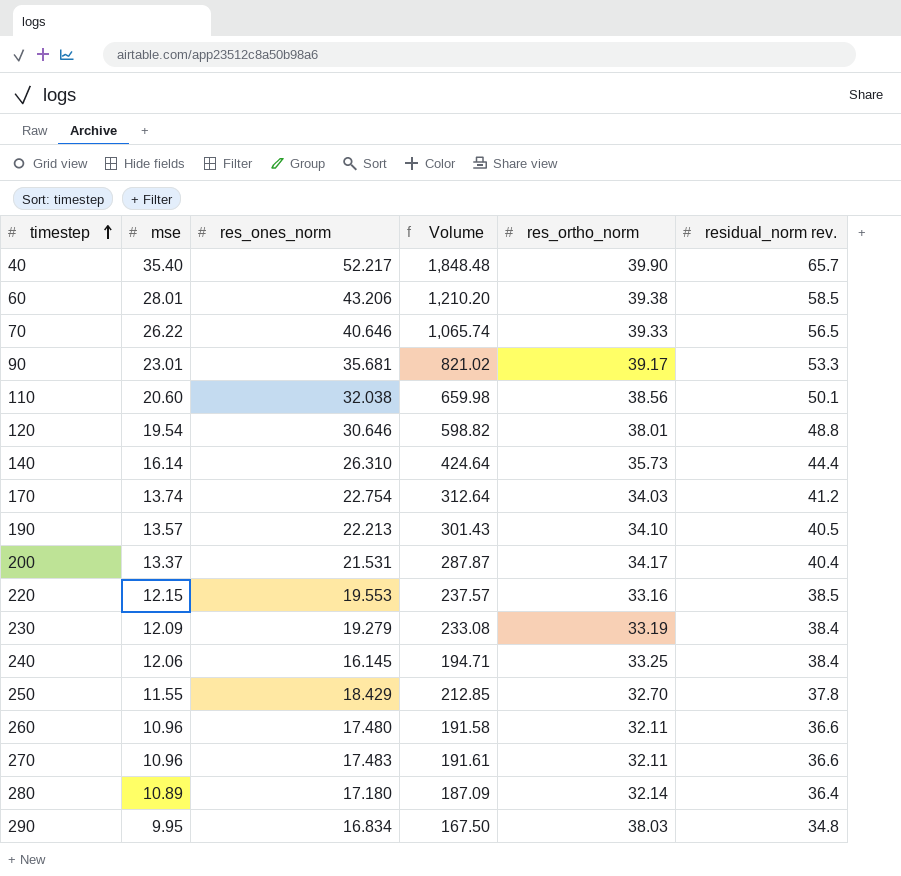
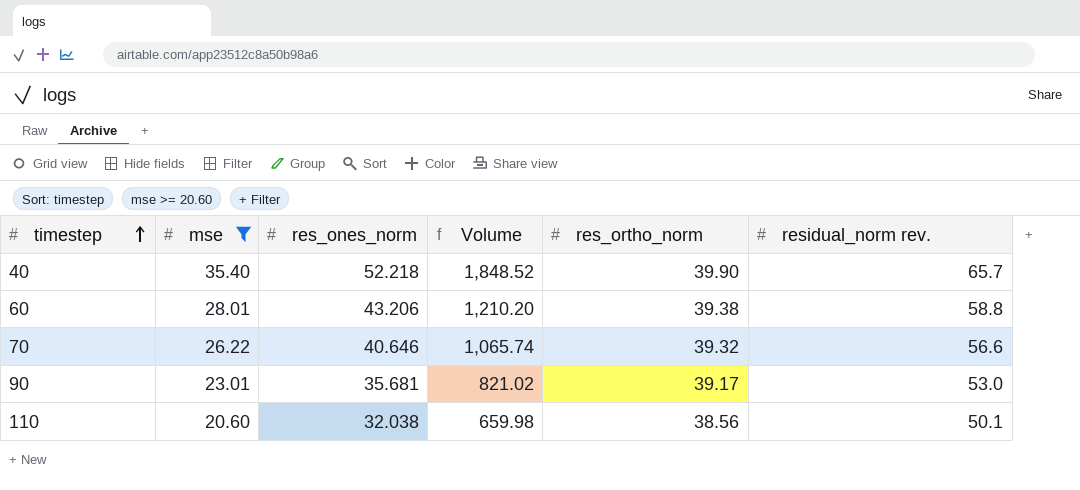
filter: none -> mse >= 20.60
40 | res_ones_norm: 52.217 -> 52.218
40 | Volume: 1,848.48 -> 1,848.52
60 | residual_norm rev.: 58.5 -> 58.8
70 | res_ortho_norm: 39.33 -> 39.32
70 | residual_norm rev.: 56.5 -> 56.6
90 | residual_norm rev.: 53.3 -> 53.0

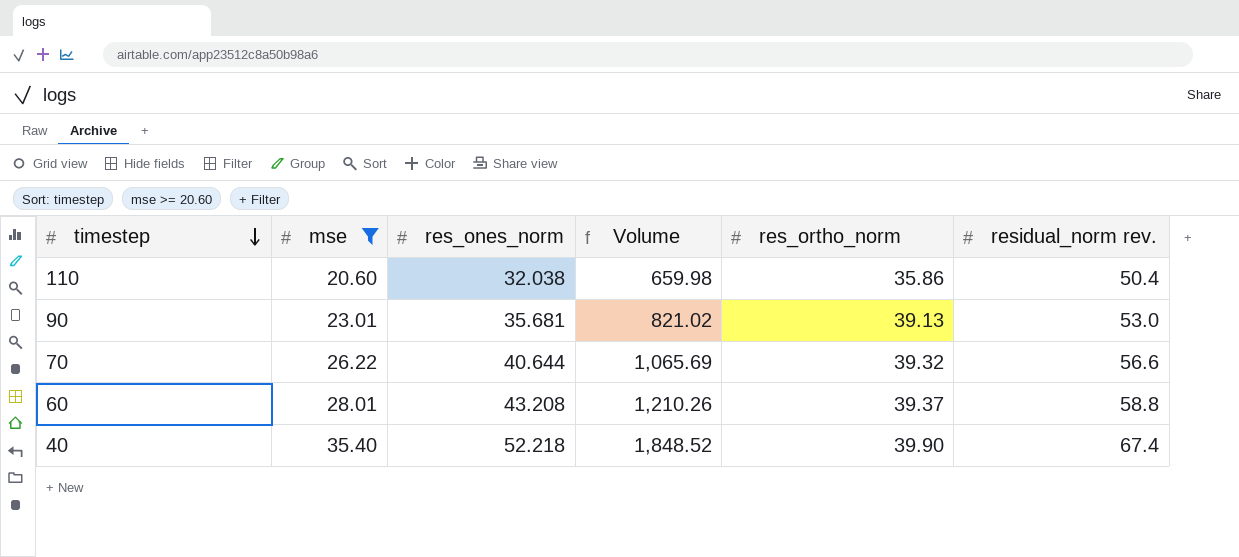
row order: timestep ascending -> timestep descending
110 | res_ortho_norm: 38.56 -> 35.86
110 | residual_norm rev.: 50.1 -> 50.4
90 | res_ortho_norm: 39.17 -> 39.13
70 | res_ones_norm: 40.646 -> 40.644
70 | Volume: 1,065.74 -> 1,065.69
60 | res_ones_norm: 43.206 -> 43.208
60 | Volume: 1,210.20 -> 1,210.26
60 | res_ortho_norm: 39.38 -> 39.37
40 | residual_norm rev.: 65.7 -> 67.4

